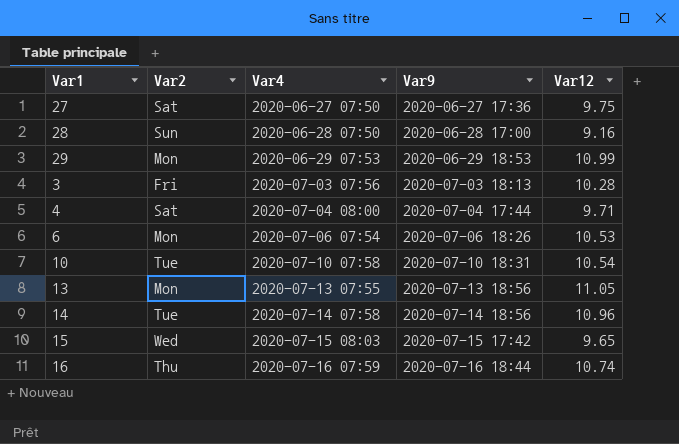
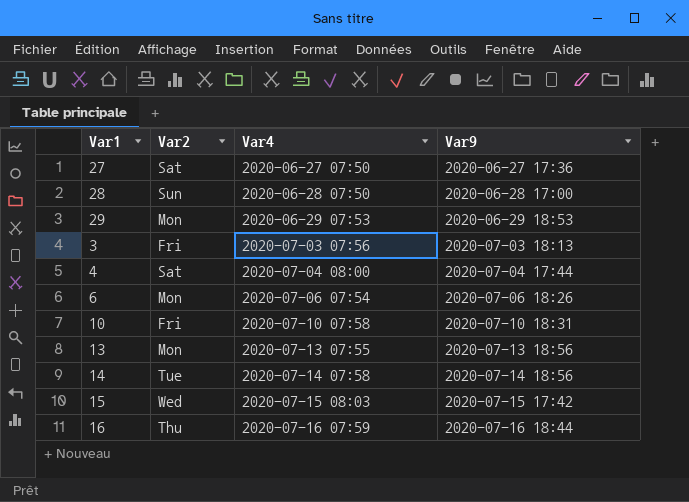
column Var12 | position: 5 -> none
10 | Var2: Tue -> Fri

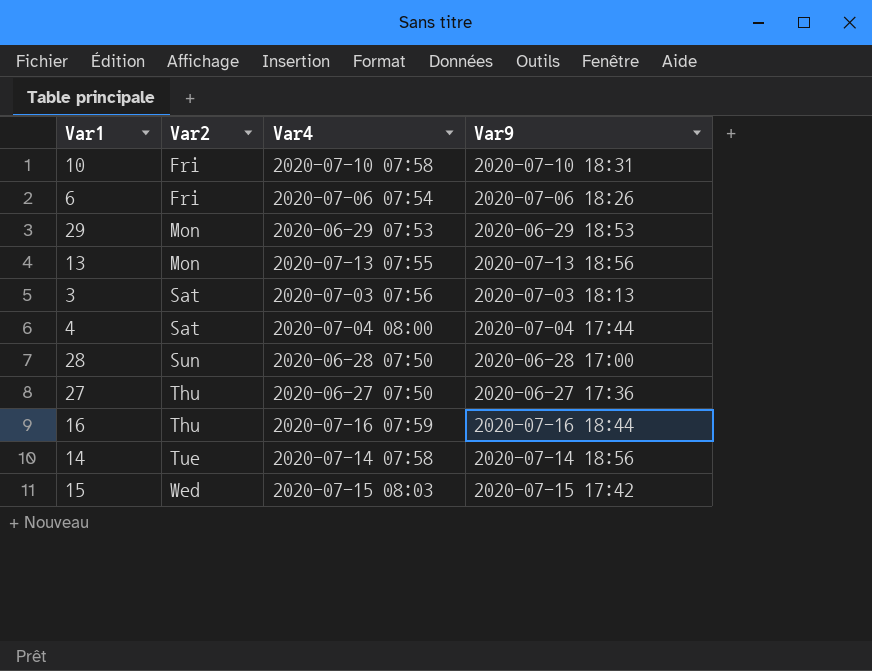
row order: Var4 ascending -> Var2 ascending
6 | Var2: Mon -> Fri
3 | Var2: Fri -> Sat
27 | Var2: Sat -> Thu

